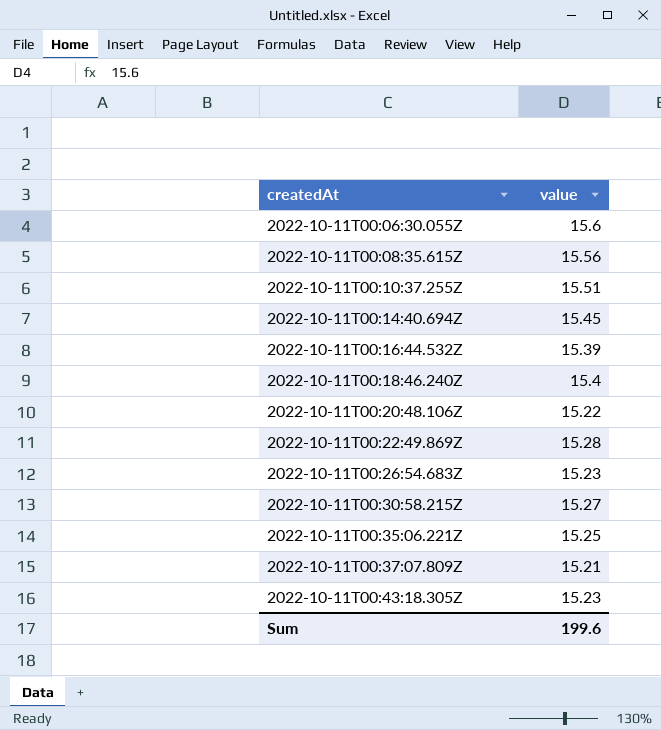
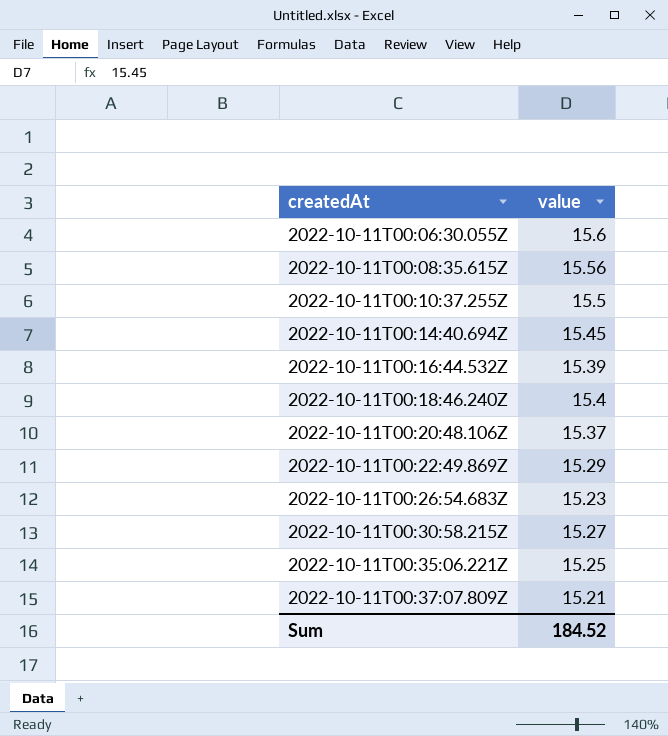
row 2022-10-11T00:43:18.305Z: 15.23 -> none
2022-10-11T00:10:37.255Z | value: 15.51 -> 15.5
2022-10-11T00:20:48.106Z | value: 15.22 -> 15.37
2022-10-11T00:22:49.869Z | value: 15.28 -> 15.29
Sum | value: 199.6 -> 184.52

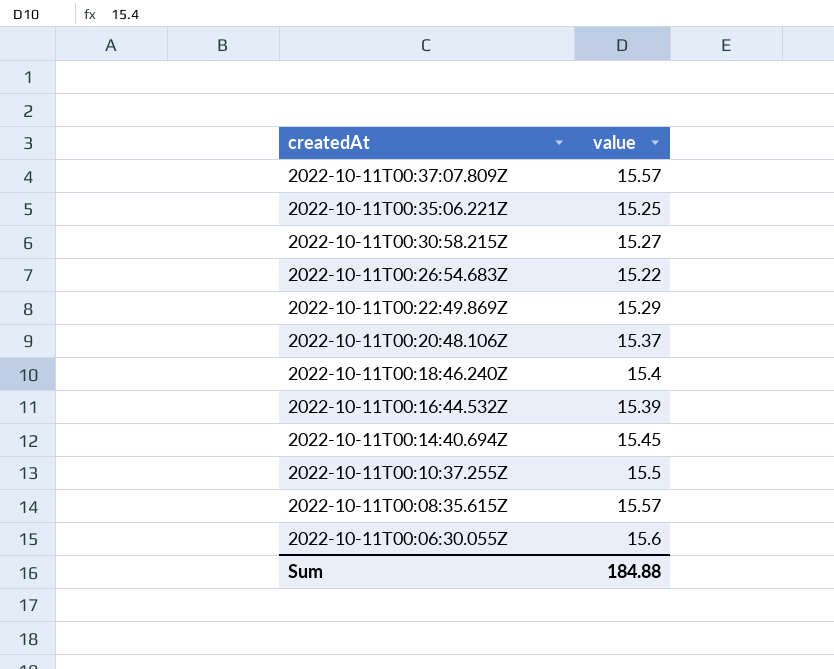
row order: createdAt ascending -> createdAt descending
2022-10-11T00:37:07.809Z | value: 15.21 -> 15.57
2022-10-11T00:26:54.683Z | value: 15.23 -> 15.22
2022-10-11T00:08:35.615Z | value: 15.56 -> 15.57
Sum | value: 184.52 -> 184.88

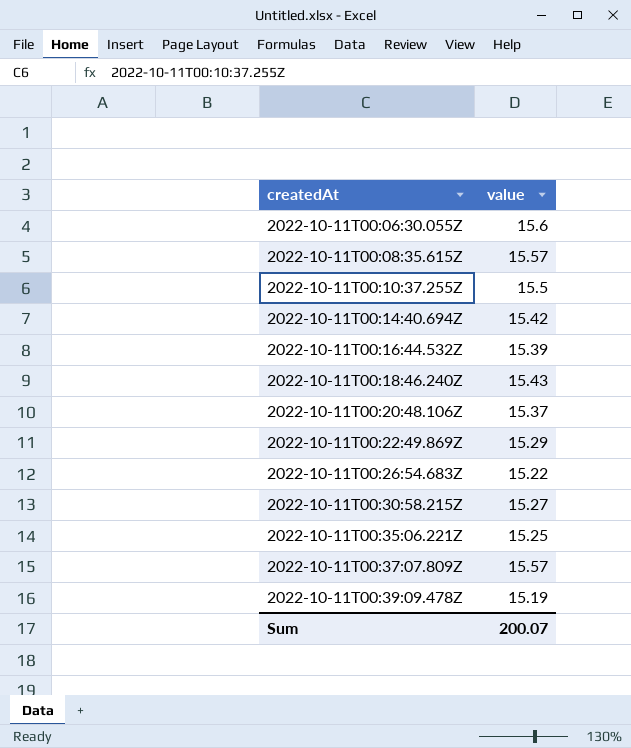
row order: createdAt descending -> createdAt ascending
2022-10-11T00:14:40.694Z | value: 15.45 -> 15.42
2022-10-11T00:18:46.240Z | value: 15.4 -> 15.43
row 2022-10-11T00:39:09.478Z: none -> 15.19
Sum | value: 184.88 -> 200.07

